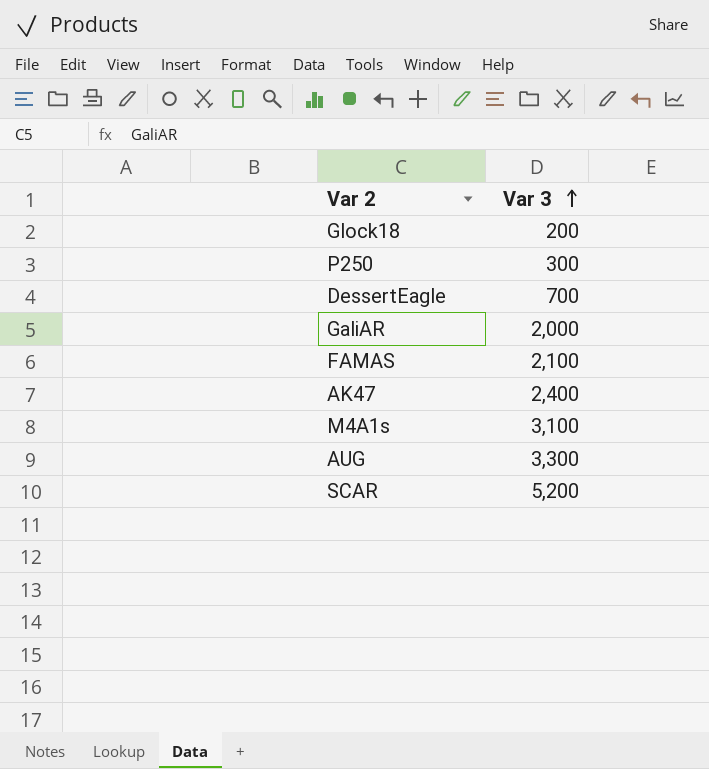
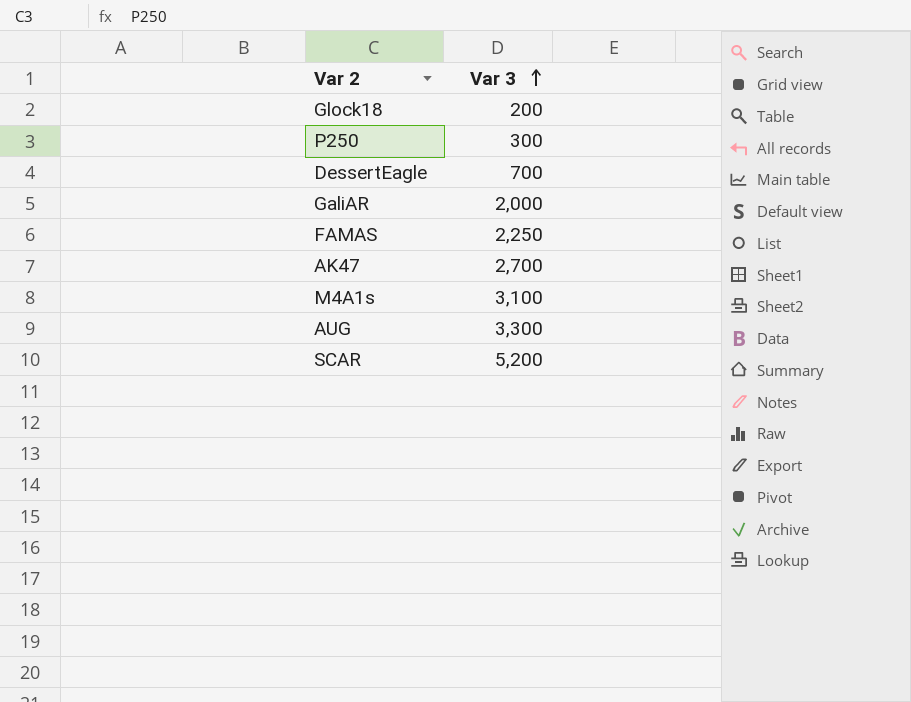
FAMAS | Var 3: 2,100 -> 2,250
AK47 | Var 3: 2,400 -> 2,700

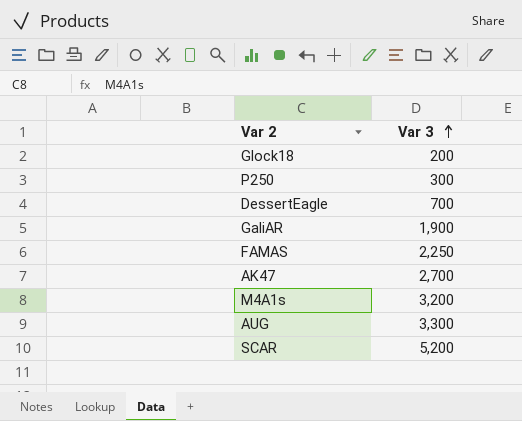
GaliAR | Var 3: 2,000 -> 1,900
M4A1s | Var 3: 3,100 -> 3,200

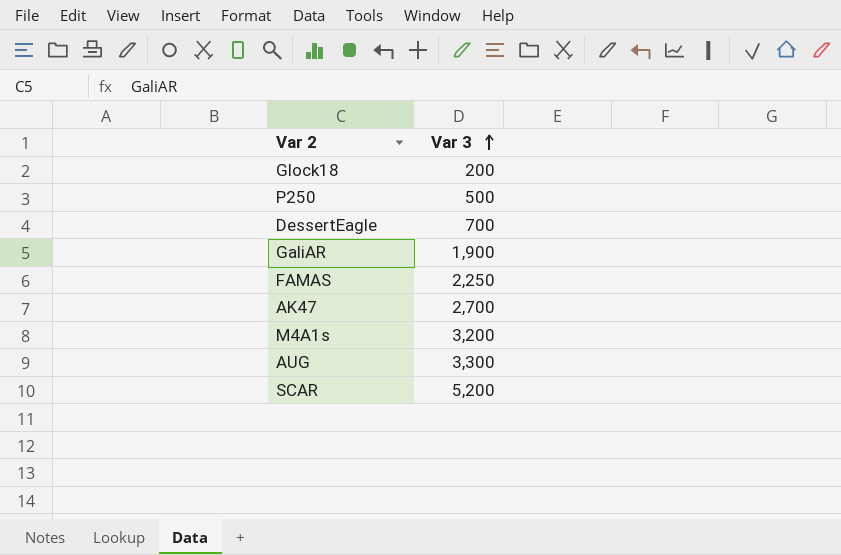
P250 | Var 3: 300 -> 500

